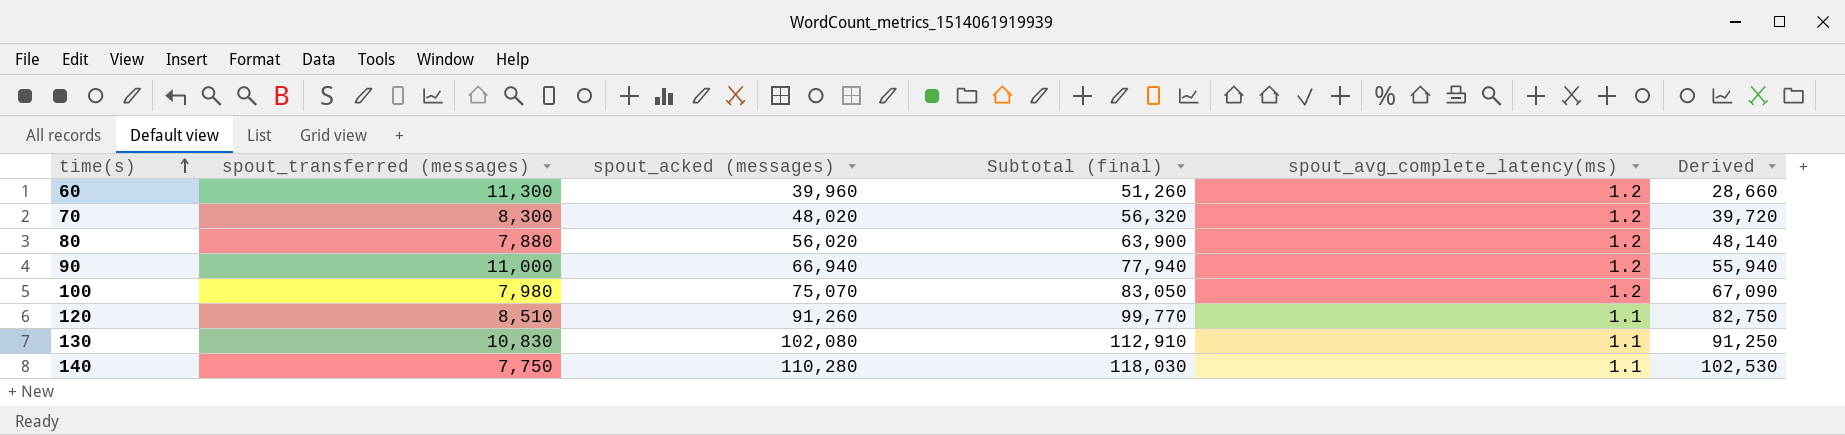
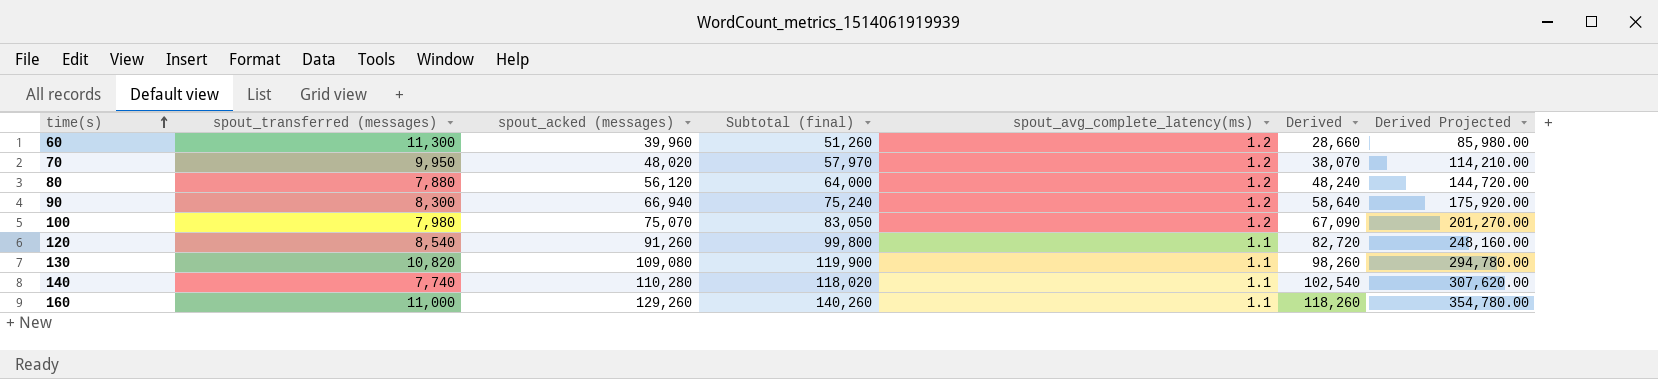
column Derived Projected | formula: none -> [Derived] * 3
70 | spout_transferred (messages): 8,300 -> 9,950
70 | Subtotal (final): 56,320 -> 57,970
70 | Derived: 39,720 -> 38,070
80 | spout_acked (messages): 56,020 -> 56,120
80 | Subtotal (final): 63,900 -> 64,000
80 | Derived: 48,140 -> 48,240
90 | spout_transferred (messages): 11,000 -> 8,300
90 | Subtotal (final): 77,940 -> 75,240
90 | Derived: 55,940 -> 58,640
120 | spout_transferred (messages): 8,510 -> 8,540
120 | Subtotal (final): 99,770 -> 99,800
120 | Derived: 82,750 -> 82,720
130 | spout_transferred (messages): 10,830 -> 10,820
130 | spout_acked (messages): 102,080 -> 109,080
130 | Subtotal (final): 112,910 -> 119,900
130 | Derived: 91,250 -> 98,260
140 | spout_transferred (messages): 7,750 -> 7,740
140 | Subtotal (final): 118,030 -> 118,020
140 | Derived: 102,530 -> 102,540
row 160: none -> 11,000 | 129,260 | 140,260 | 1.1 | 118,260 | 354,780.00

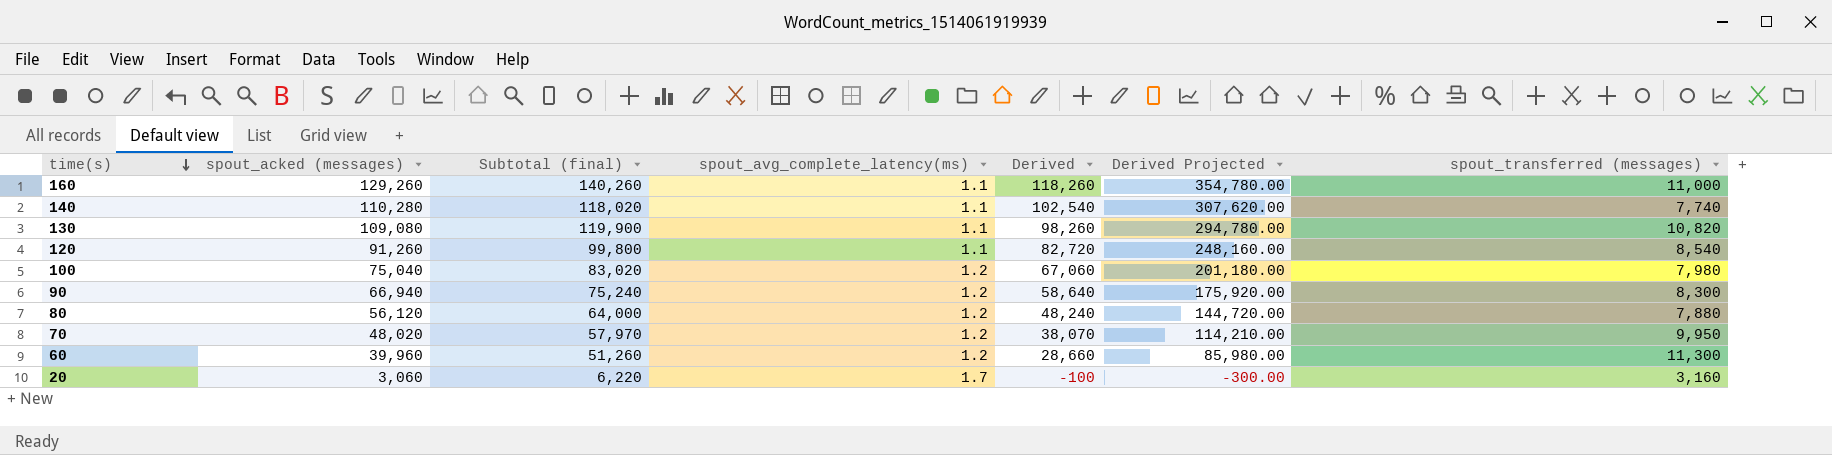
row order: time(s) ascending -> time(s) descending
column spout_transferred (messages) | position: 2 -> 7
100 | spout_acked (messages): 75,070 -> 75,040
100 | Subtotal (final): 83,050 -> 83,020
100 | Derived: 67,090 -> 67,060
100 | Derived Projected: 201,270.00 -> 201,180.00
row 20: none -> 3,060 | 6,220 | 1.7 | -100 | -300.00 | 3,160

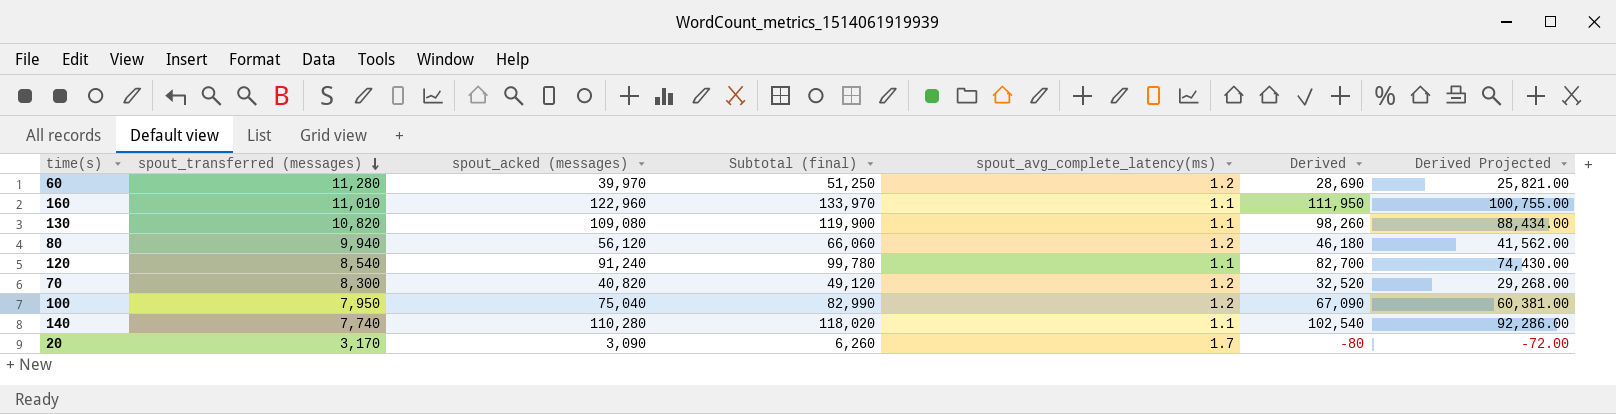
row order: time(s) descending -> spout_transferred (messages) descending
column spout_transferred (messages) | position: 7 -> 2
column Derived Projected | formula: [Derived] * 3 -> [Derived] * 0.9
row 90: 66,940 | 75,240 | 1.2 | 58,640 | 175,920.00 | 8,300 -> none
60 | spout_transferred (messages): 11,300 -> 11,280
60 | spout_acked (messages): 39,960 -> 39,970
60 | Subtotal (final): 51,260 -> 51,250
60 | Derived: 28,660 -> 28,690
160 | spout_transferred (messages): 11,000 -> 11,010
160 | spout_acked (messages): 129,260 -> 122,960
160 | Subtotal (final): 140,260 -> 133,970
160 | Derived: 118,260 -> 111,950
80 | spout_transferred (messages): 7,880 -> 9,940
80 | Subtotal (final): 64,000 -> 66,060
80 | Derived: 48,240 -> 46,180
120 | spout_acked (messages): 91,260 -> 91,240
120 | Subtotal (final): 99,800 -> 99,780
120 | Derived: 82,720 -> 82,700
70 | spout_transferred (messages): 9,950 -> 8,300
70 | spout_acked (messages): 48,020 -> 40,820
70 | Subtotal (final): 57,970 -> 49,120
70 | Derived: 38,070 -> 32,520
100 | spout_transferred (messages): 7,980 -> 7,950
100 | Subtotal (final): 83,020 -> 82,990
100 | Derived: 67,060 -> 67,090
20 | spout_transferred (messages): 3,160 -> 3,170
20 | spout_acked (messages): 3,060 -> 3,090
20 | Subtotal (final): 6,220 -> 6,260
20 | Derived: -100 -> -80

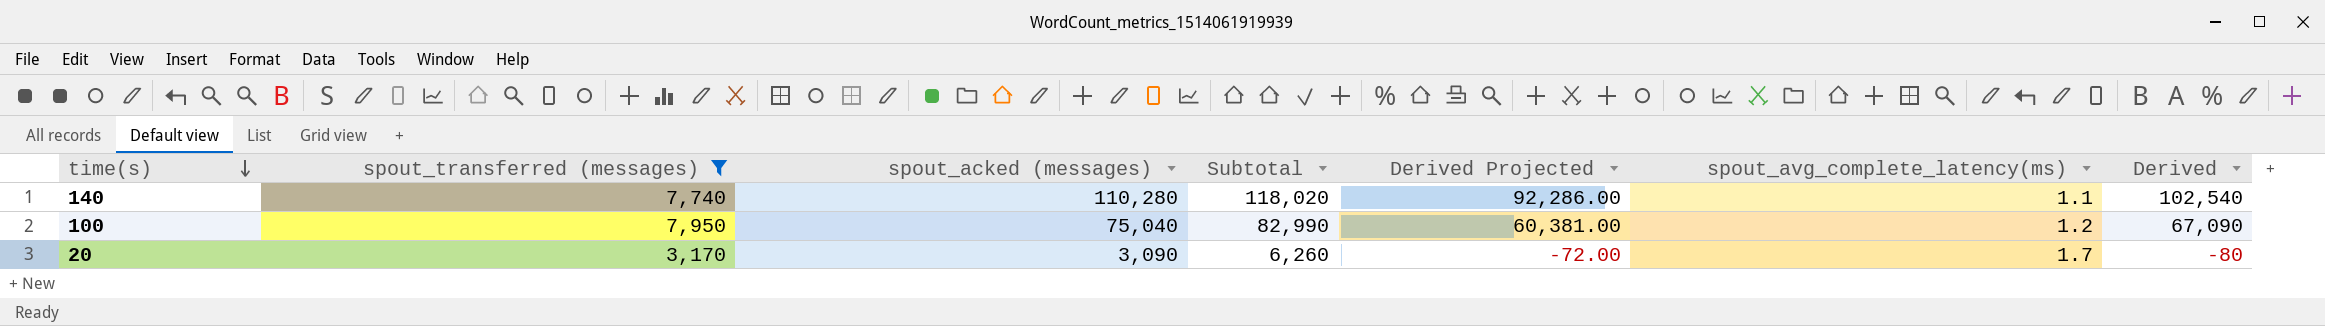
filter: none -> spout_transferred (messages) <= 7,950
row order: spout_transferred (messages) descending -> time(s) descending
column name: Subtotal (final) -> Subtotal
column Derived Projected | position: 7 -> 5

